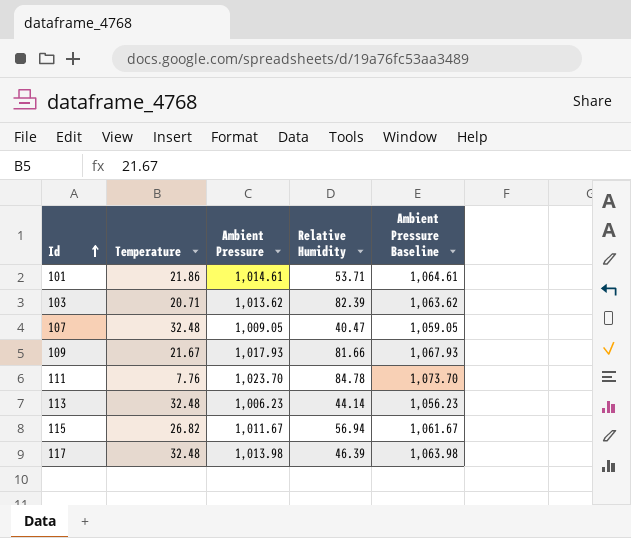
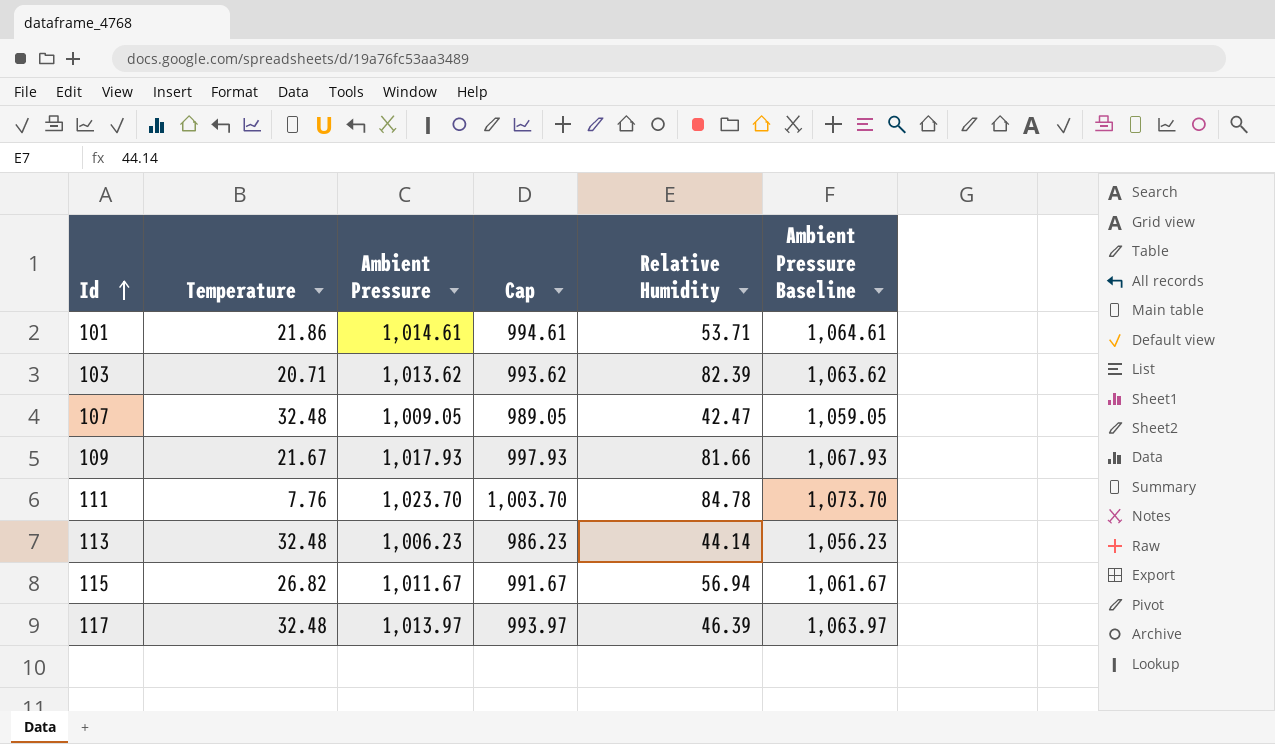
column Cap | formula: none -> [Ambient Pressure] - 20
107 | Relative Humidity: 40.47 -> 42.47
117 | Ambient Pressure: 1,013.98 -> 1,013.97
117 | Ambient Pressure Baseline: 1,063.98 -> 1,063.97

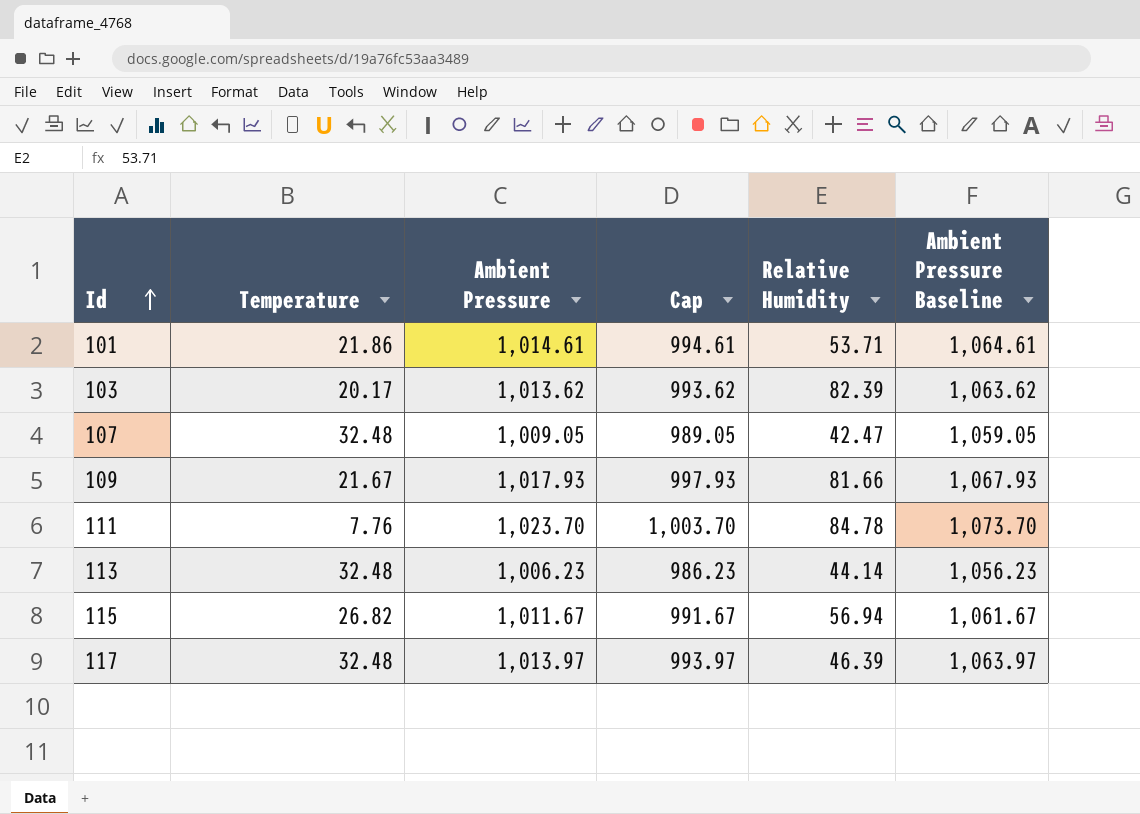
103 | Temperature: 20.71 -> 20.17

